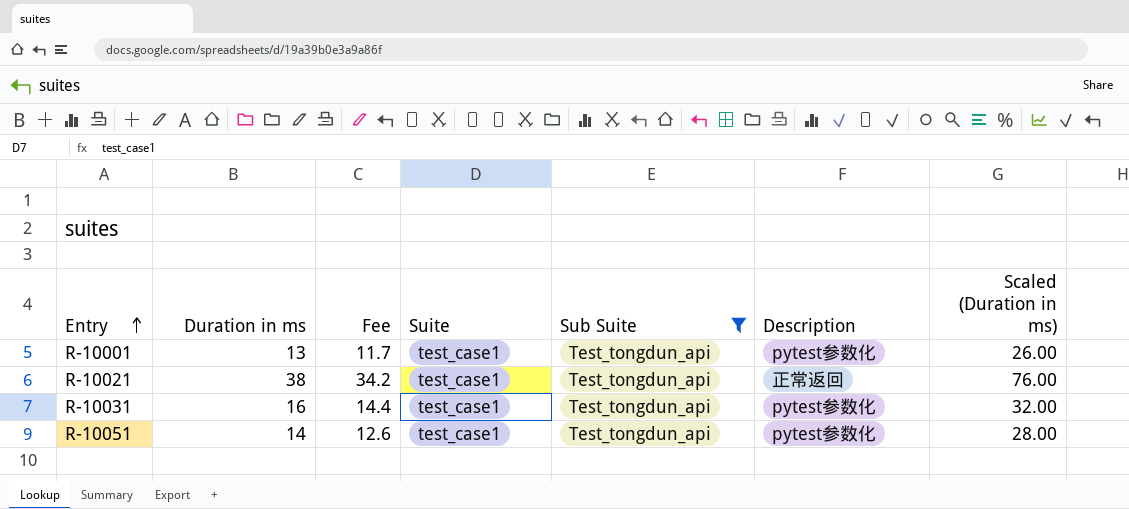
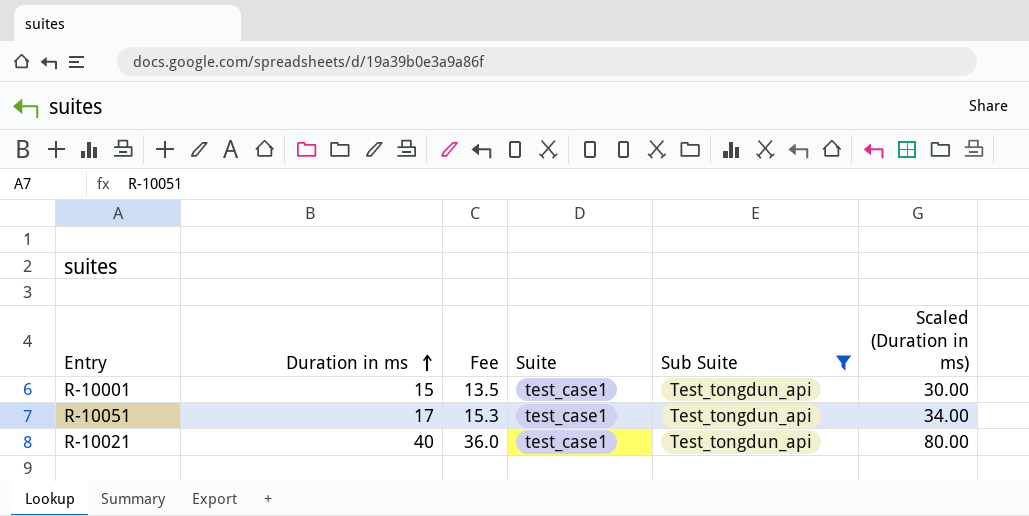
row order: Entry ascending -> Duration in ms ascending
column Description | position: 6 -> none
row R-10031: 16 | 14.4 | test_case1 | Test_tongdun_api | pytest参数化 | 32.00 -> none
R-10001 | Duration in ms: 13 -> 15
R-10001 | Fee: 11.7 -> 13.5
R-10001 | Scaled (Duration in ms): 26.00 -> 30.00
R-10051 | Duration in ms: 14 -> 17
R-10051 | Fee: 12.6 -> 15.3
R-10051 | Scaled (Duration in ms): 28.00 -> 34.00
R-10021 | Duration in ms: 38 -> 40
R-10021 | Fee: 34.2 -> 36.0
R-10021 | Scaled (Duration in ms): 76.00 -> 80.00

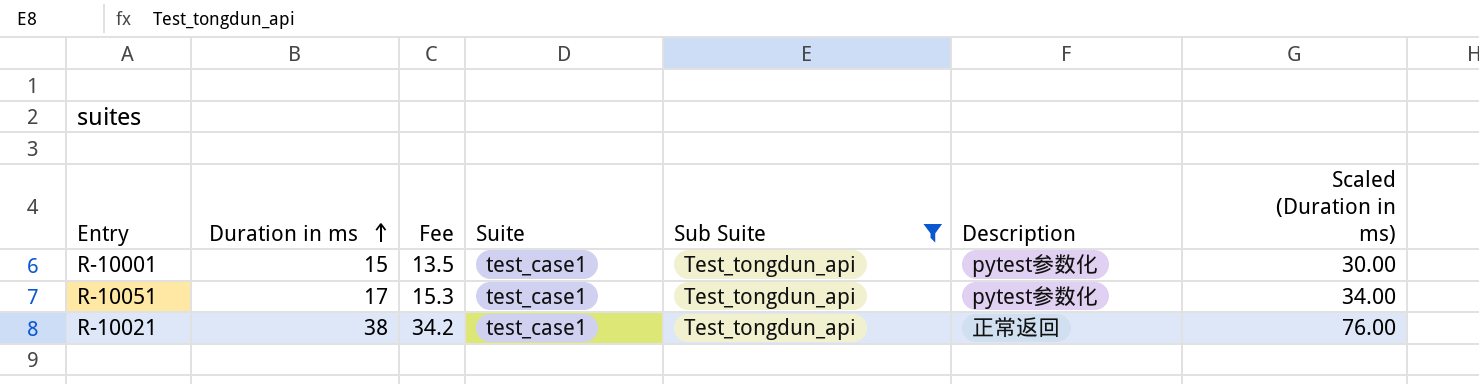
column Description | position: none -> 6
R-10021 | Duration in ms: 40 -> 38
R-10021 | Fee: 36.0 -> 34.2
R-10021 | Scaled (Duration in ms): 80.00 -> 76.00

